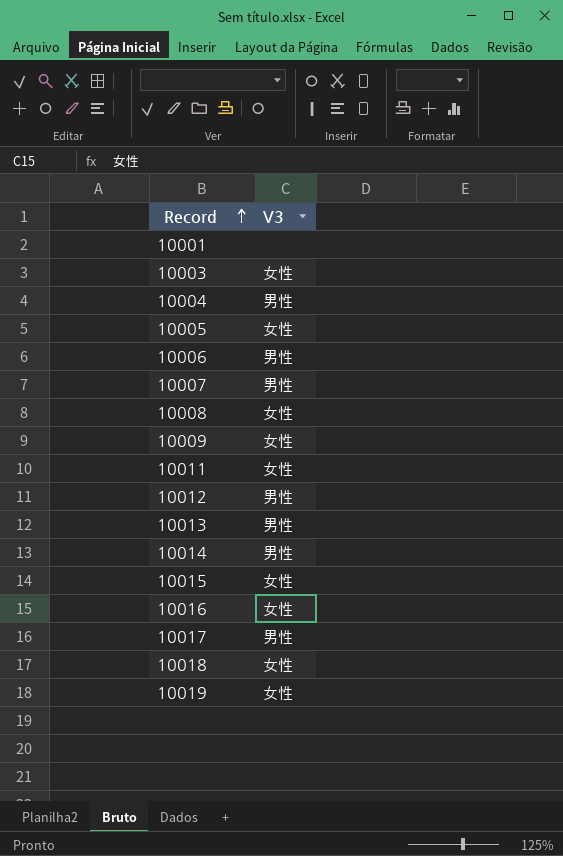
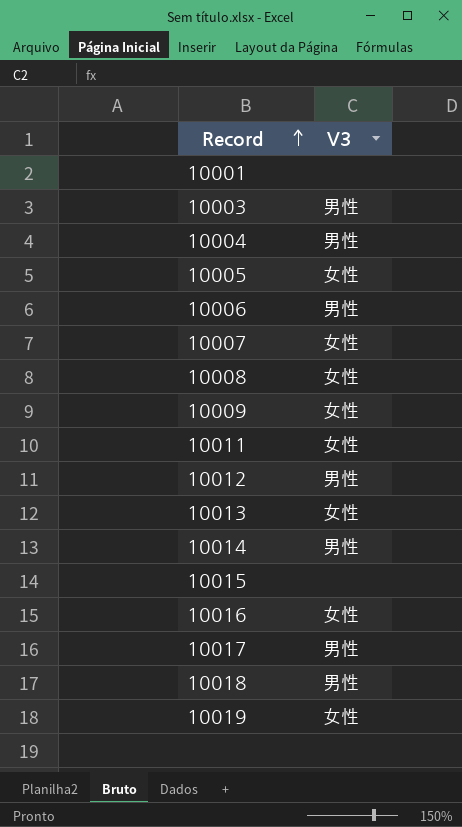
10003 | V3: 女性 -> 男性
10007 | V3: 男性 -> 女性
10013 | V3: 男性 -> 女性
10015 | V3: 女性 -> none
10018 | V3: 女性 -> 男性

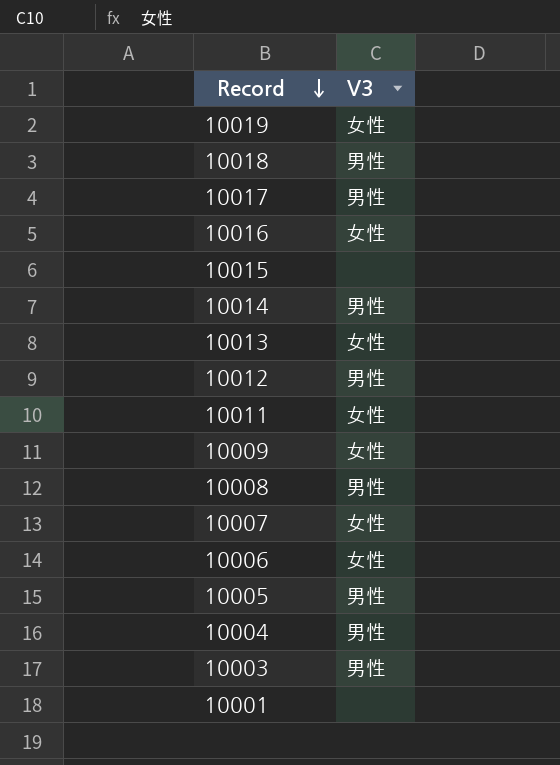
row order: Record ascending -> Record descending
10008 | V3: 女性 -> 男性
10006 | V3: 男性 -> 女性
10005 | V3: 女性 -> 男性

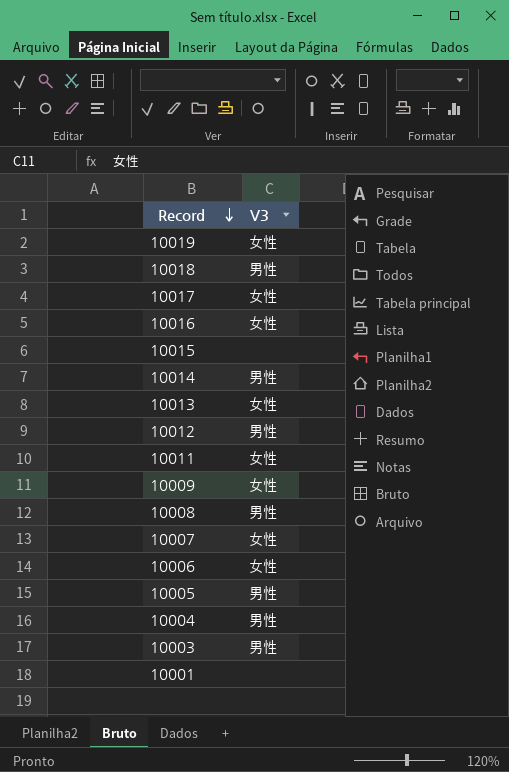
10017 | V3: 男性 -> 女性

